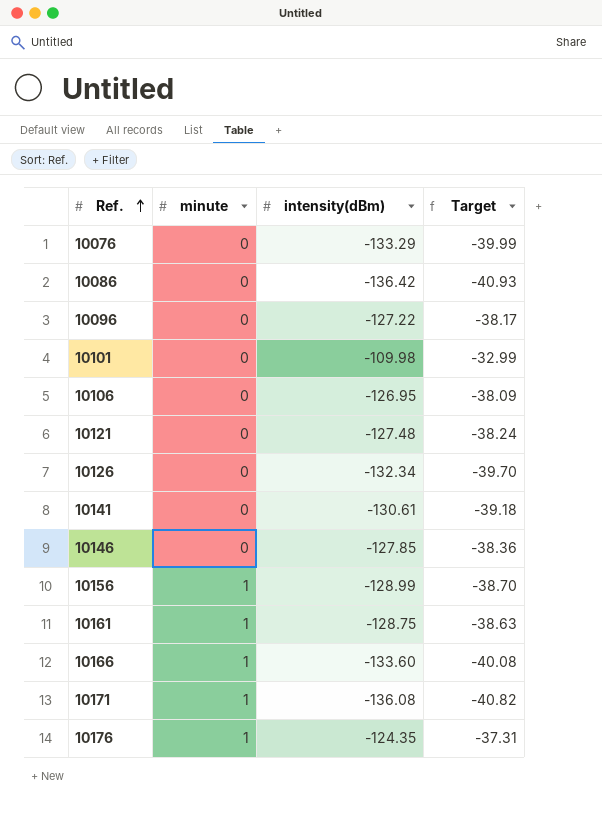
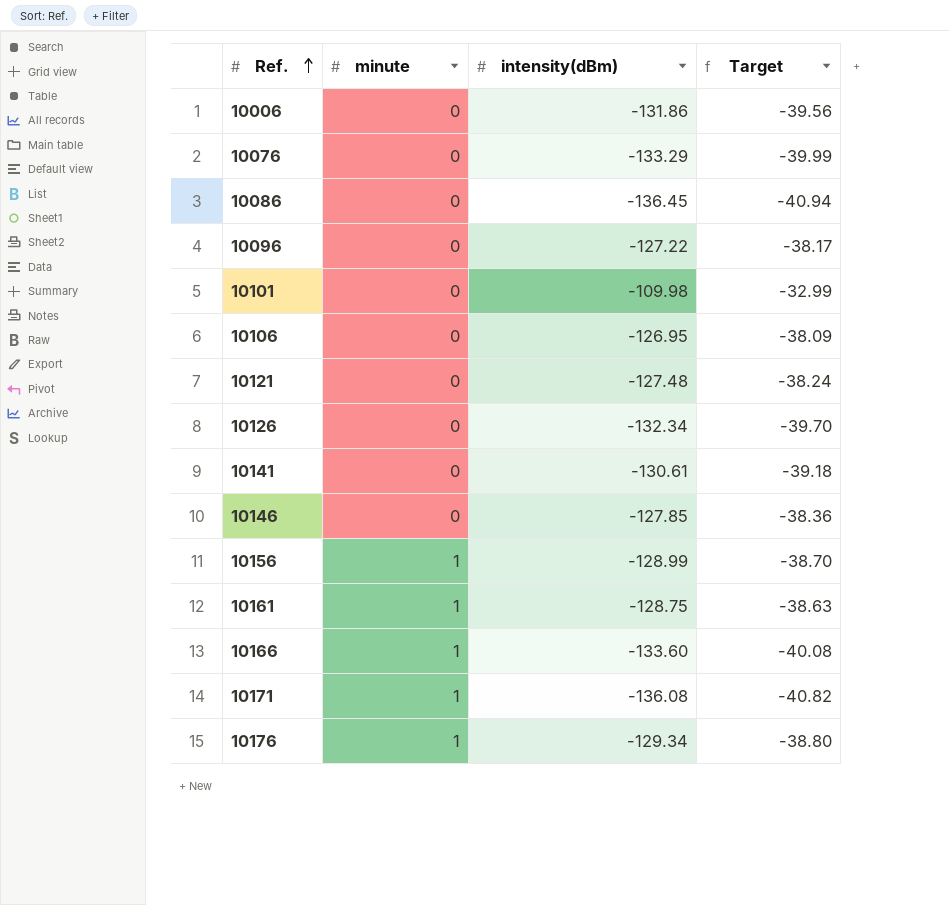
row 10006: none -> 0 | -131.86 | -39.56
10086 | intensity(dBm): -136.42 -> -136.45
10086 | Target: -40.93 -> -40.94
10176 | intensity(dBm): -124.35 -> -129.34
10176 | Target: -37.31 -> -38.80

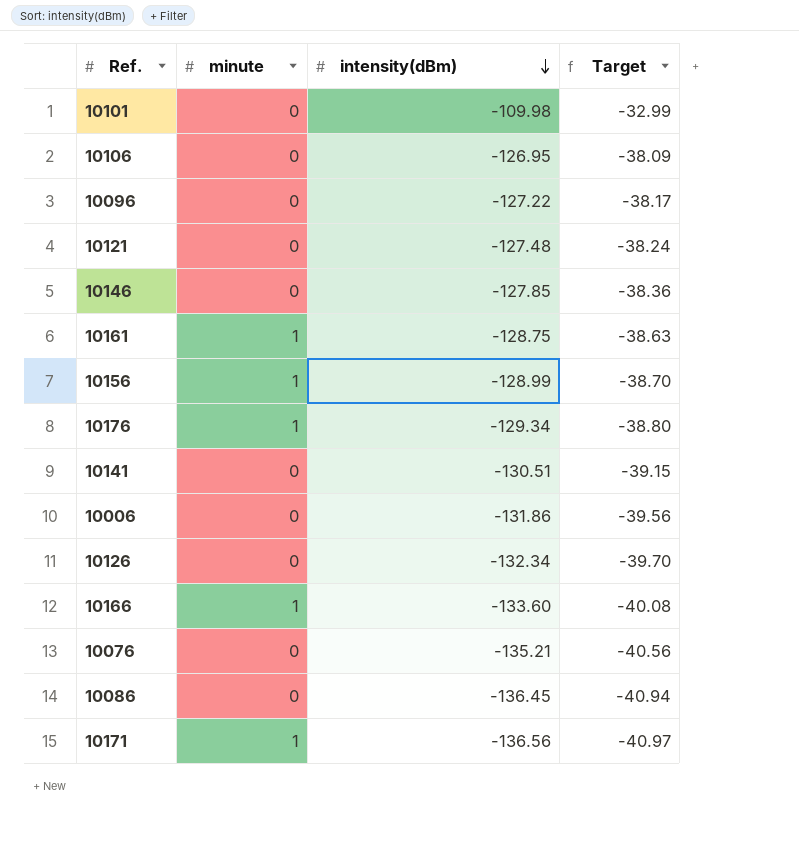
row order: Ref. ascending -> intensity(dBm) descending
10141 | intensity(dBm): -130.61 -> -130.51
10141 | Target: -39.18 -> -39.15
10076 | intensity(dBm): -133.29 -> -135.21
10076 | Target: -39.99 -> -40.56
10171 | intensity(dBm): -136.08 -> -136.56
10171 | Target: -40.82 -> -40.97

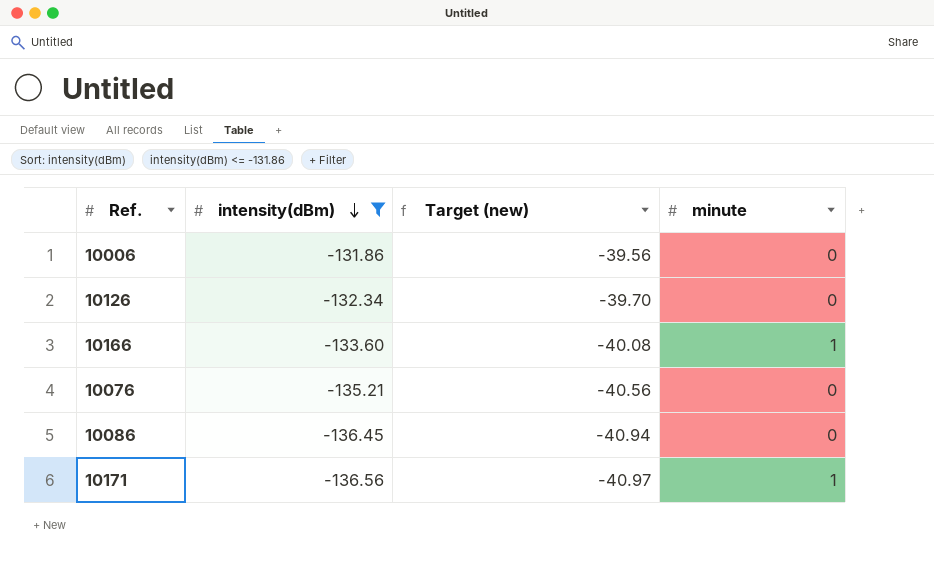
filter: none -> intensity(dBm) <= -131.86
column name: Target -> Target (new)
column minute | position: 2 -> 4

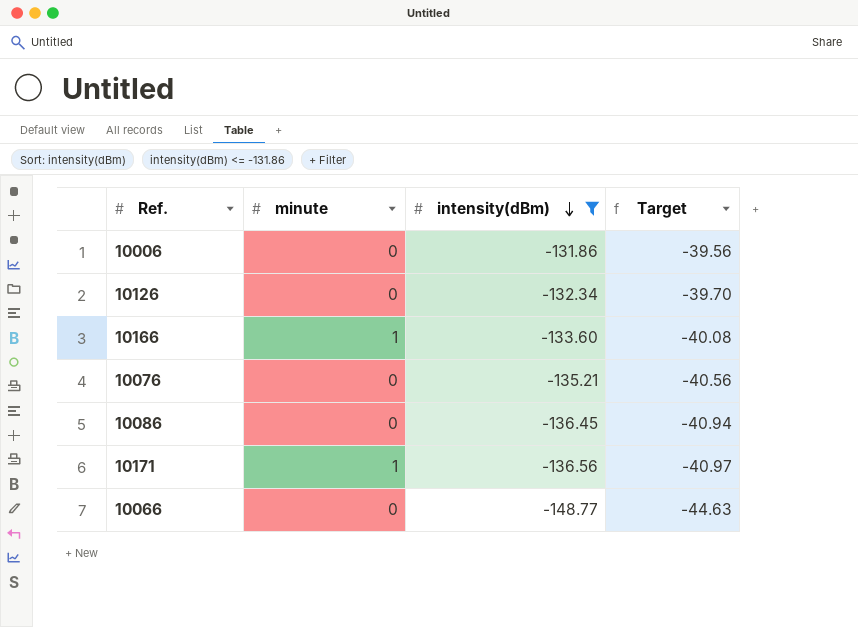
column minute | position: 4 -> 2
column name: Target (new) -> Target
row 10066: none -> 0 | -148.77 | -44.63

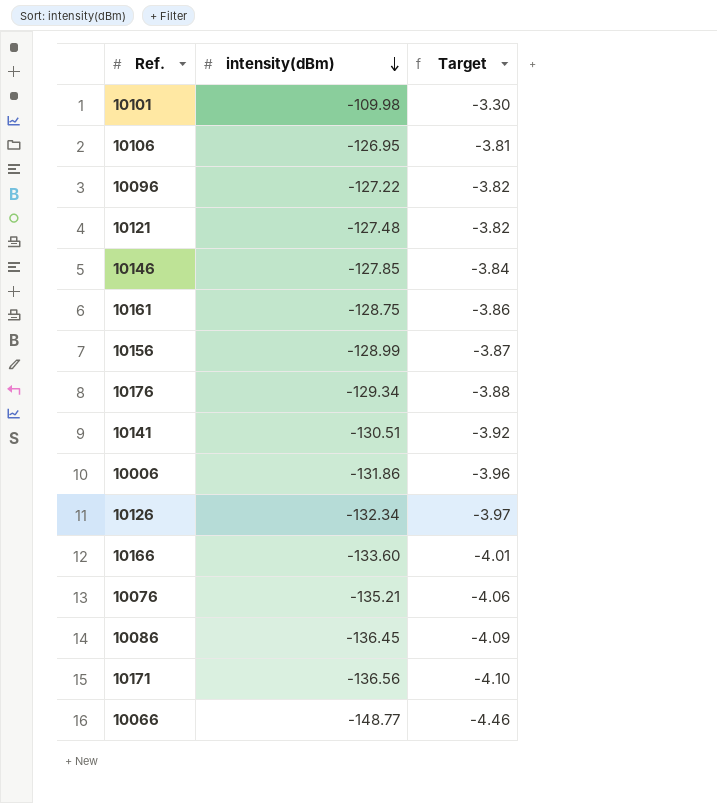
filter: intensity(dBm) <= -131.86 -> none
column minute | position: 2 -> none
column Target | formula: [intensity(dBm)] * 0.3 -> [intensity(dBm)] * 0.03

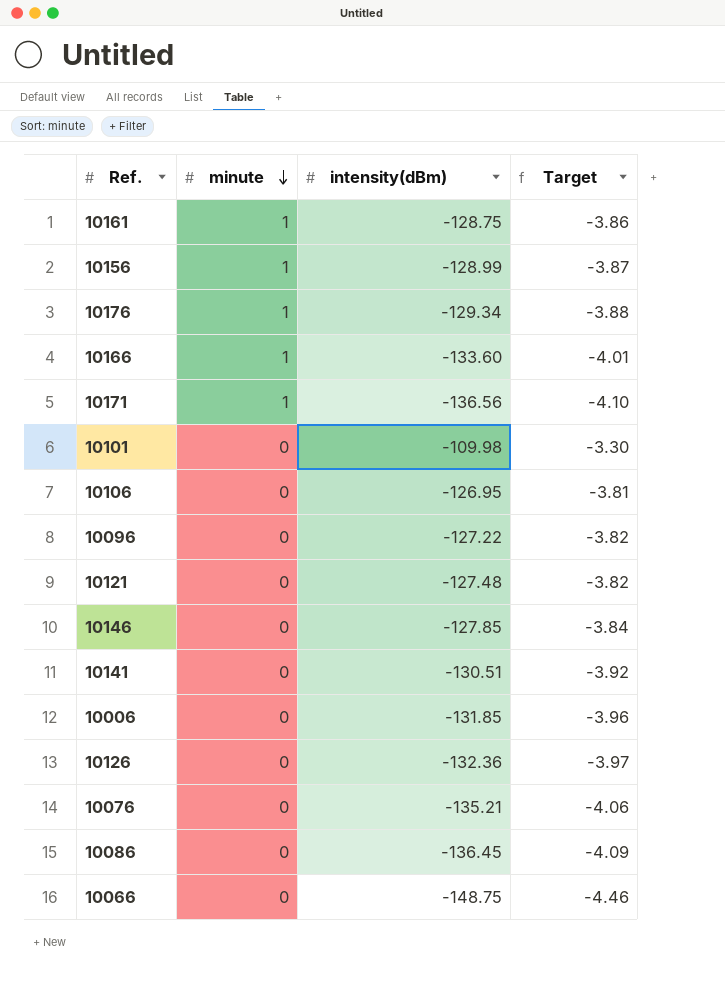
row order: intensity(dBm) descending -> minute descending
column minute | position: none -> 2
10006 | intensity(dBm): -131.86 -> -131.85
10126 | intensity(dBm): -132.34 -> -132.36
10066 | intensity(dBm): -148.77 -> -148.75

